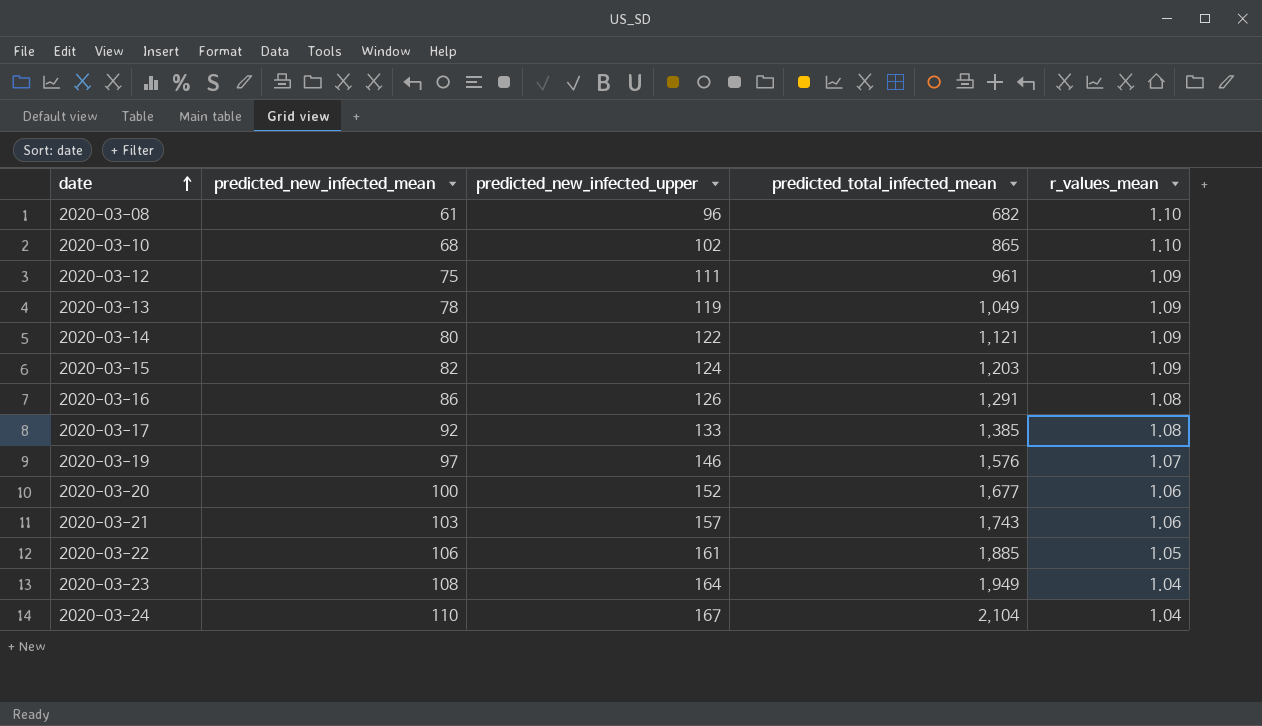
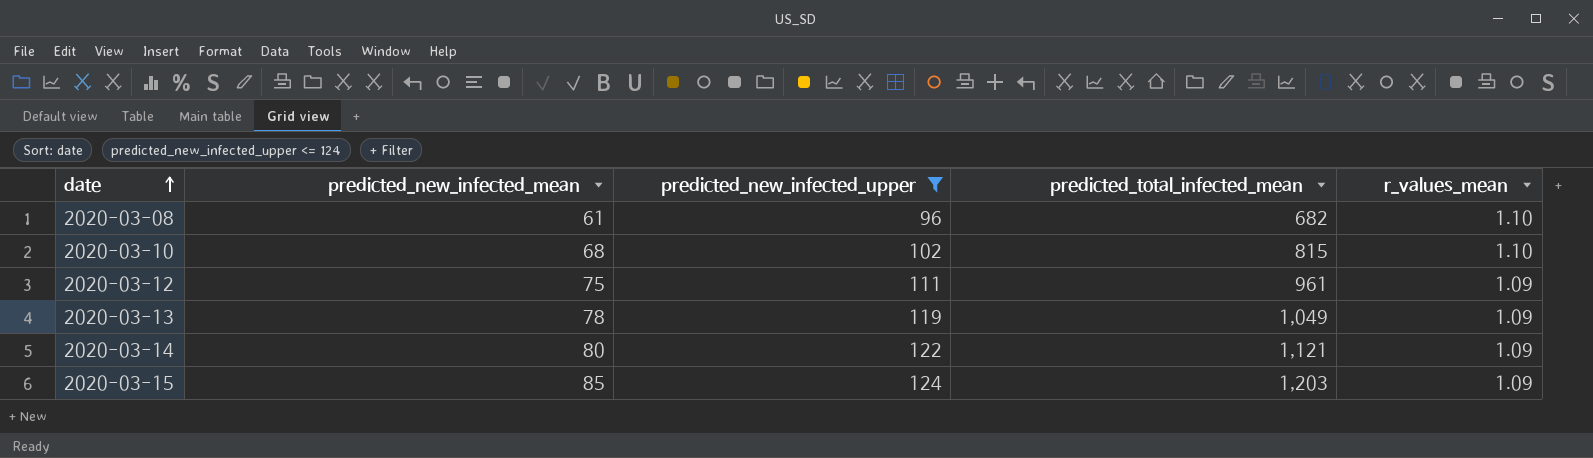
filter: none -> predicted_new_infected_upper <= 124
2020-03-10 | predicted_total_infected_mean: 865 -> 815
2020-03-15 | predicted_new_infected_mean: 82 -> 85

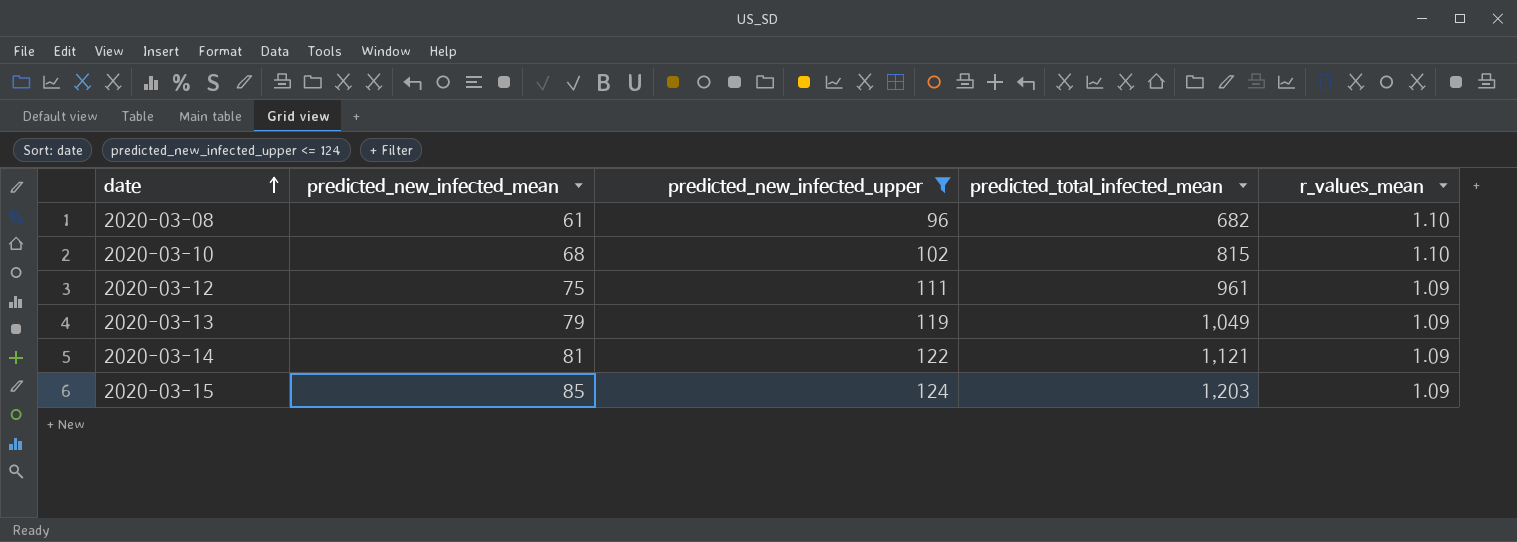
2020-03-13 | predicted_new_infected_mean: 78 -> 79
2020-03-14 | predicted_new_infected_mean: 80 -> 81

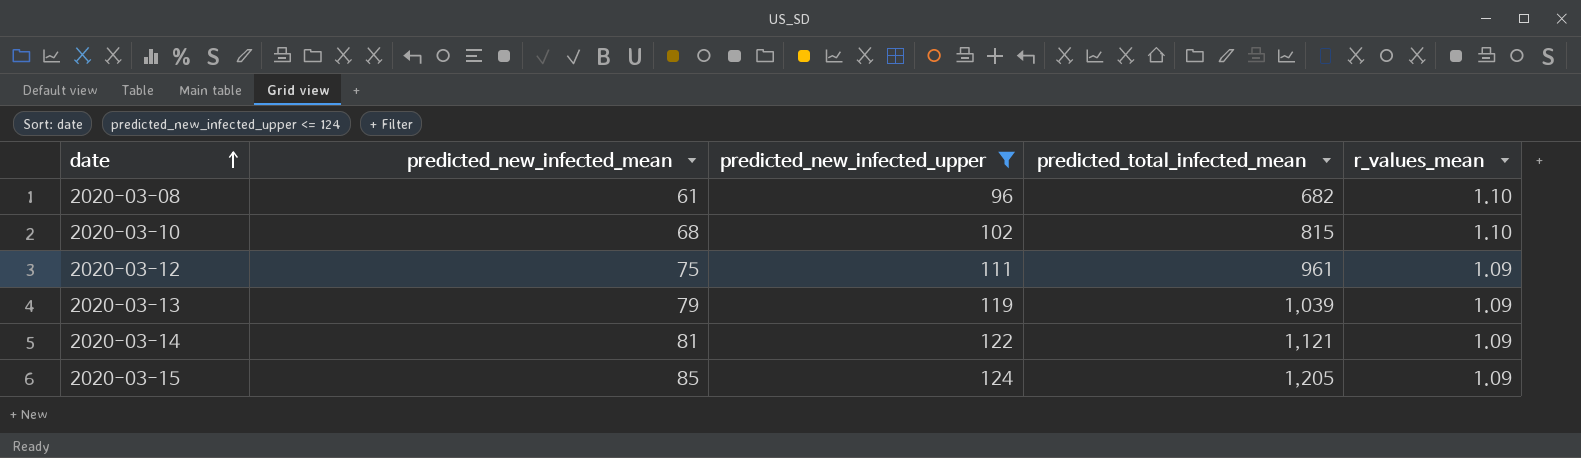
2020-03-13 | predicted_total_infected_mean: 1,049 -> 1,039
2020-03-15 | predicted_total_infected_mean: 1,203 -> 1,205

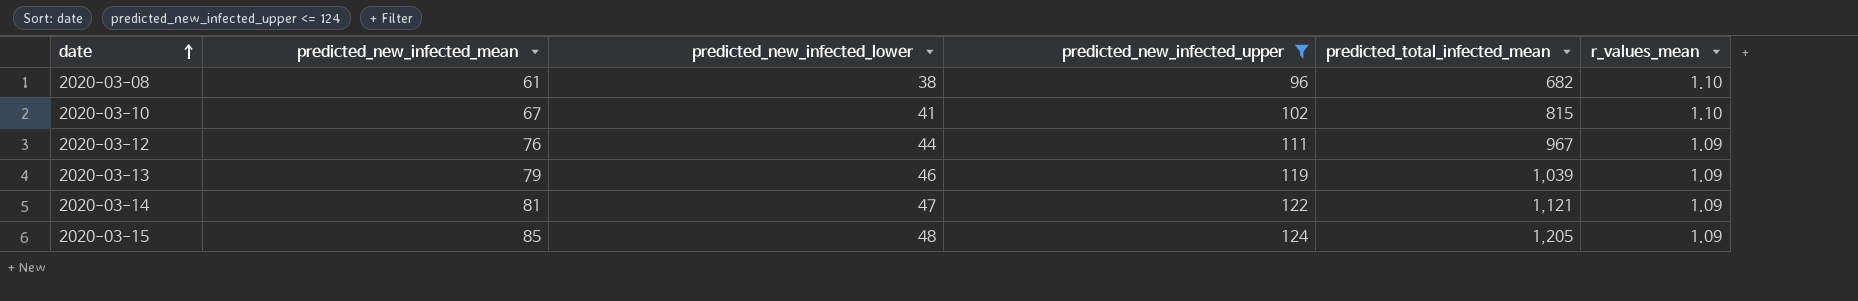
column predicted_new_infected_lower | position: none -> 3
2020-03-10 | predicted_new_infected_mean: 68 -> 67
2020-03-12 | predicted_new_infected_mean: 75 -> 76
2020-03-12 | predicted_total_infected_mean: 961 -> 967

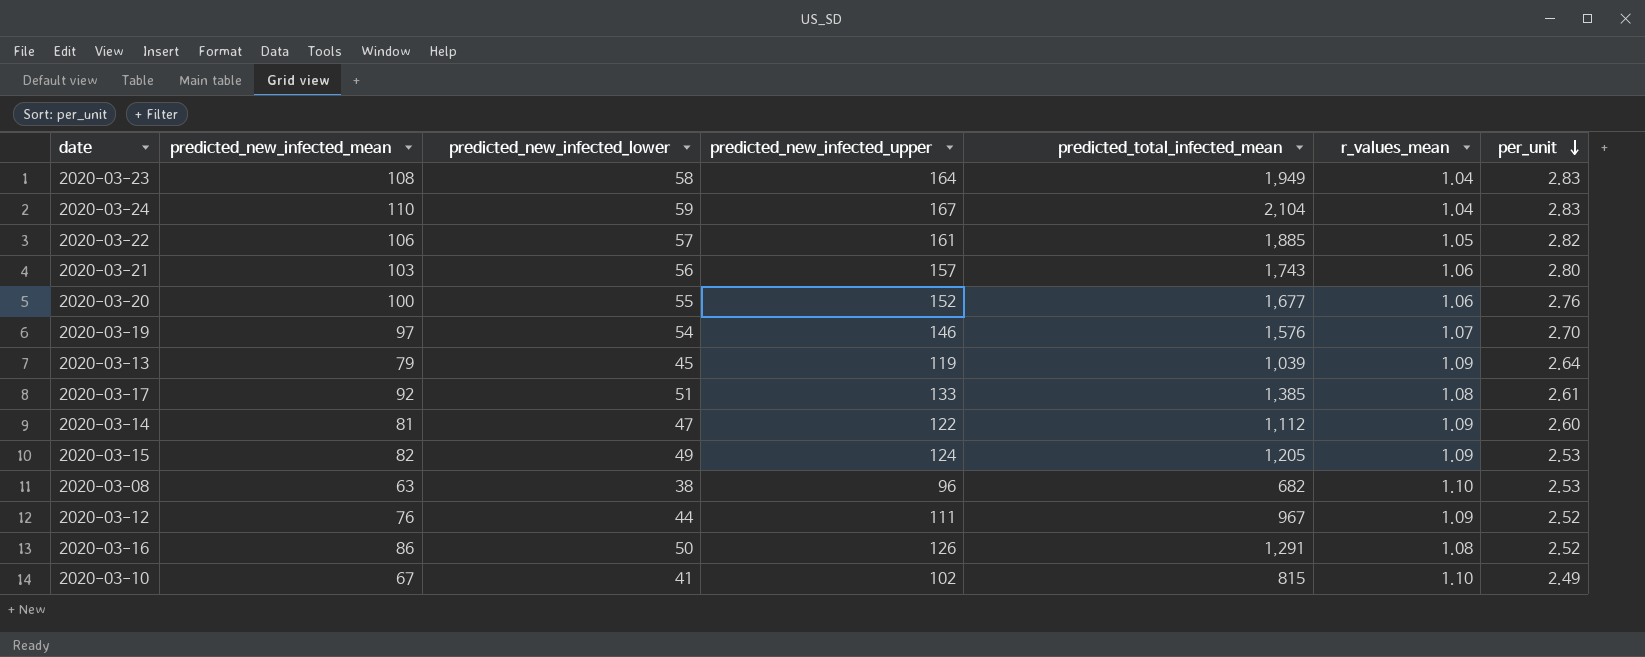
filter: predicted_new_infected_upper <= 124 -> none
row order: date ascending -> per_unit descending
column per_unit | formula: none -> [predicted_new_infected_upper] / [predicted_new_infected_lower]
2020-03-13 | predicted_new_infected_lower: 46 -> 45
2020-03-14 | predicted_total_infected_mean: 1,121 -> 1,112
2020-03-15 | predicted_new_infected_mean: 85 -> 82
2020-03-15 | predicted_new_infected_lower: 48 -> 49
2020-03-08 | predicted_new_infected_mean: 61 -> 63

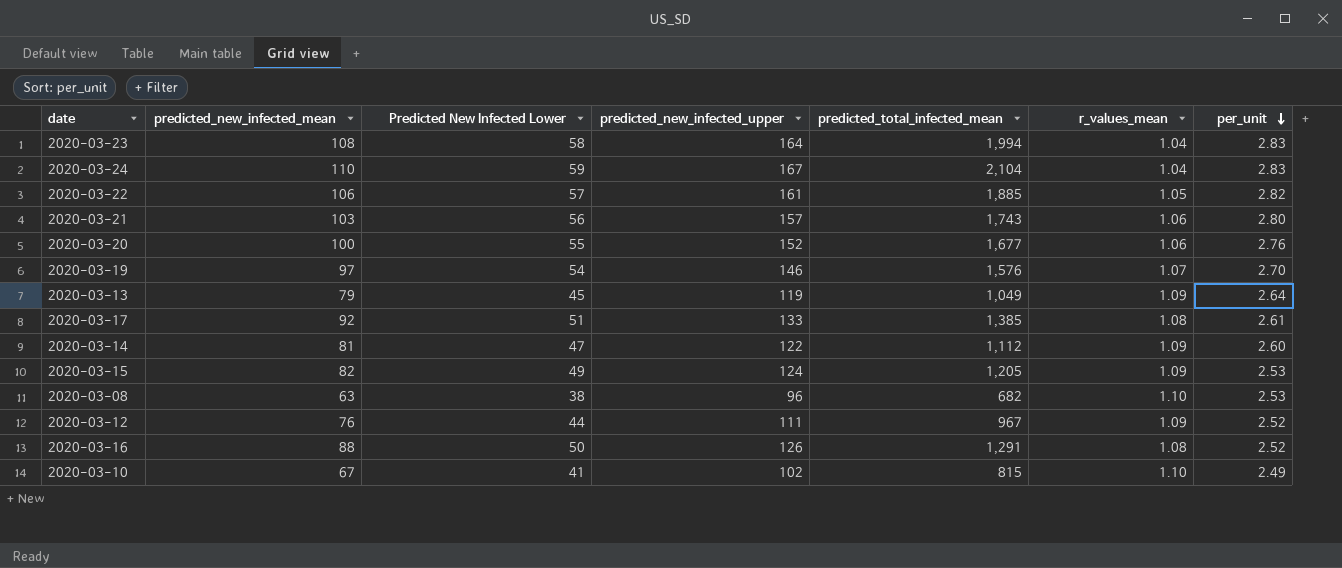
column name: predicted_new_infected_lower -> Predicted New Infected Lower
2020-03-23 | predicted_total_infected_mean: 1,949 -> 1,994
2020-03-13 | predicted_total_infected_mean: 1,039 -> 1,049
2020-03-16 | predicted_new_infected_mean: 86 -> 88

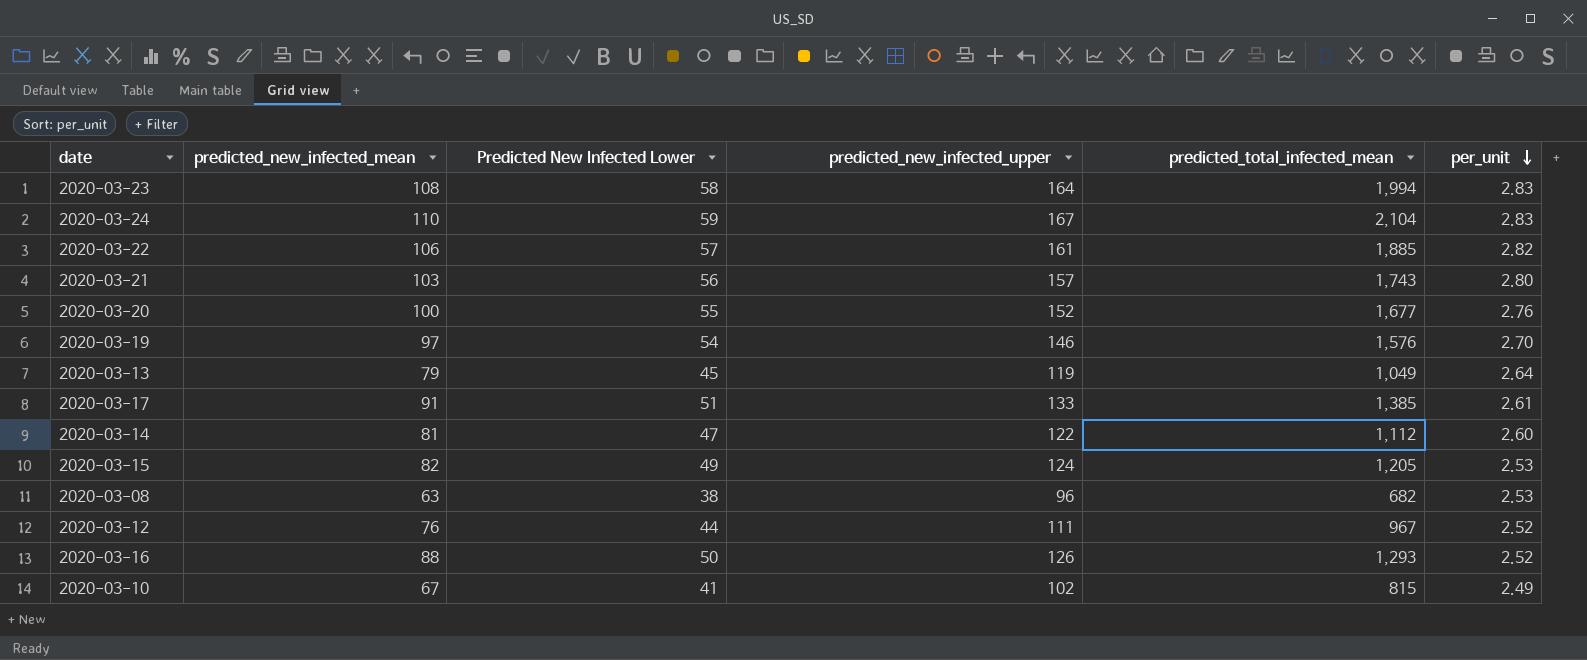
column r_values_mean | position: 6 -> none
2020-03-17 | predicted_new_infected_mean: 92 -> 91
2020-03-16 | predicted_total_infected_mean: 1,291 -> 1,293

